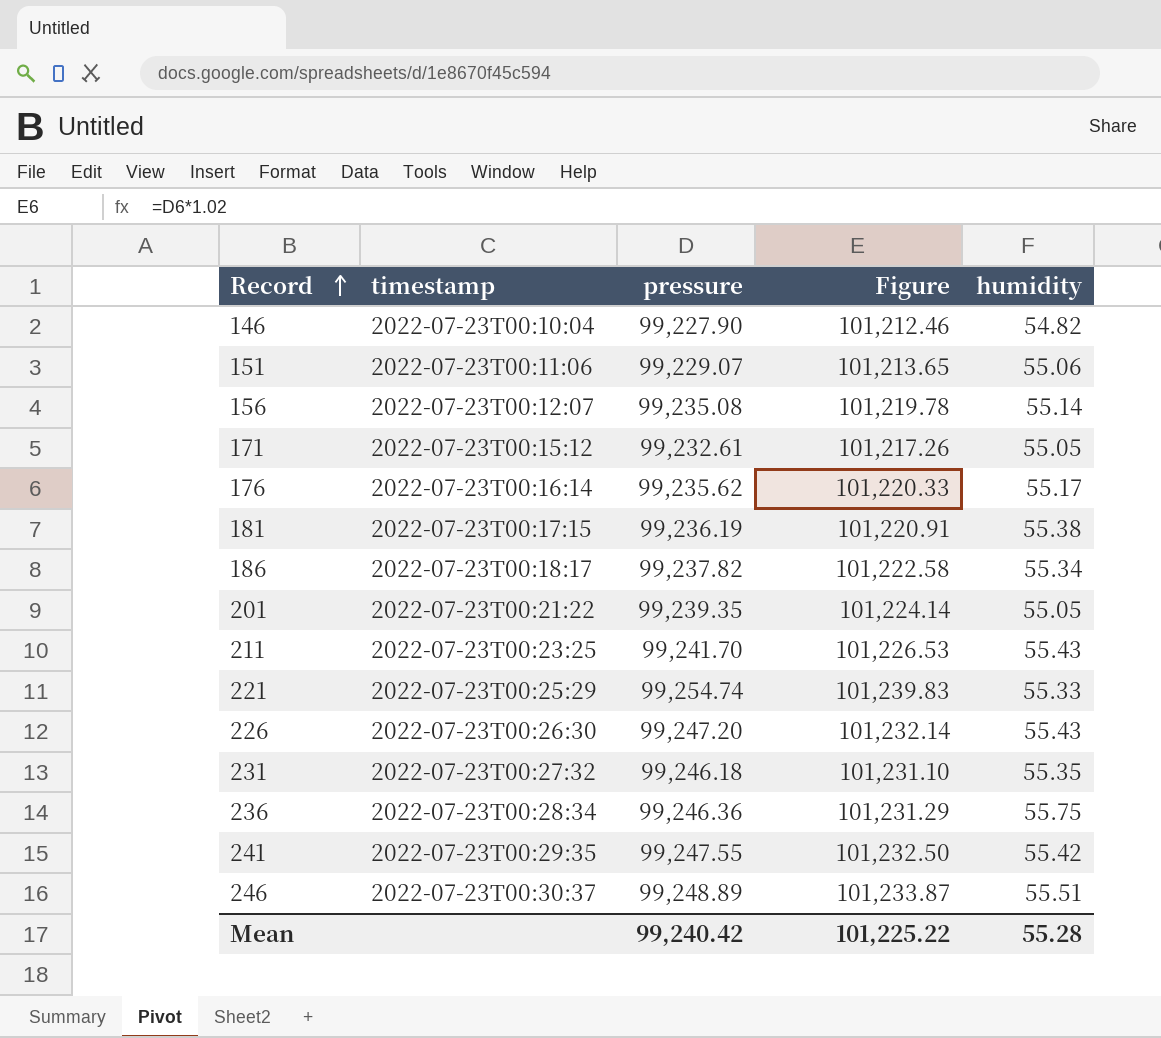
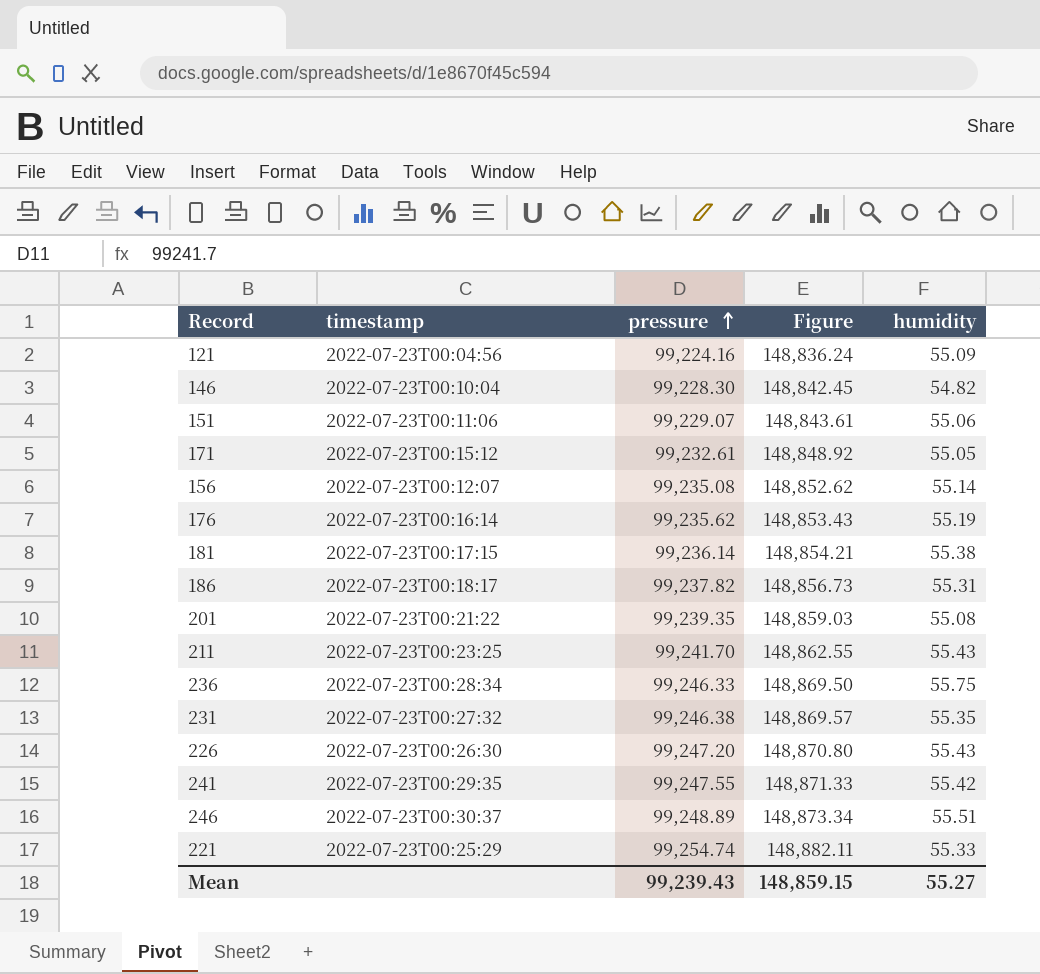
row order: Record ascending -> pressure ascending
column Figure | formula: [pressure] * 1.02 -> [pressure] * 1.5
row 121: none -> 2022-07-23T00:04:56 | 99,224.16 | 148,836.24 | 55.09
146 | pressure: 99,227.90 -> 99,228.30
176 | humidity: 55.17 -> 55.19
181 | pressure: 99,236.19 -> 99,236.14
186 | humidity: 55.34 -> 55.31
201 | humidity: 55.05 -> 55.08
236 | pressure: 99,246.36 -> 99,246.33
231 | pressure: 99,246.18 -> 99,246.38
Mean | pressure: 99,240.42 -> 99,239.43
Mean | Figure: 101,225.22 -> 148,859.15
Mean | humidity: 55.28 -> 55.27

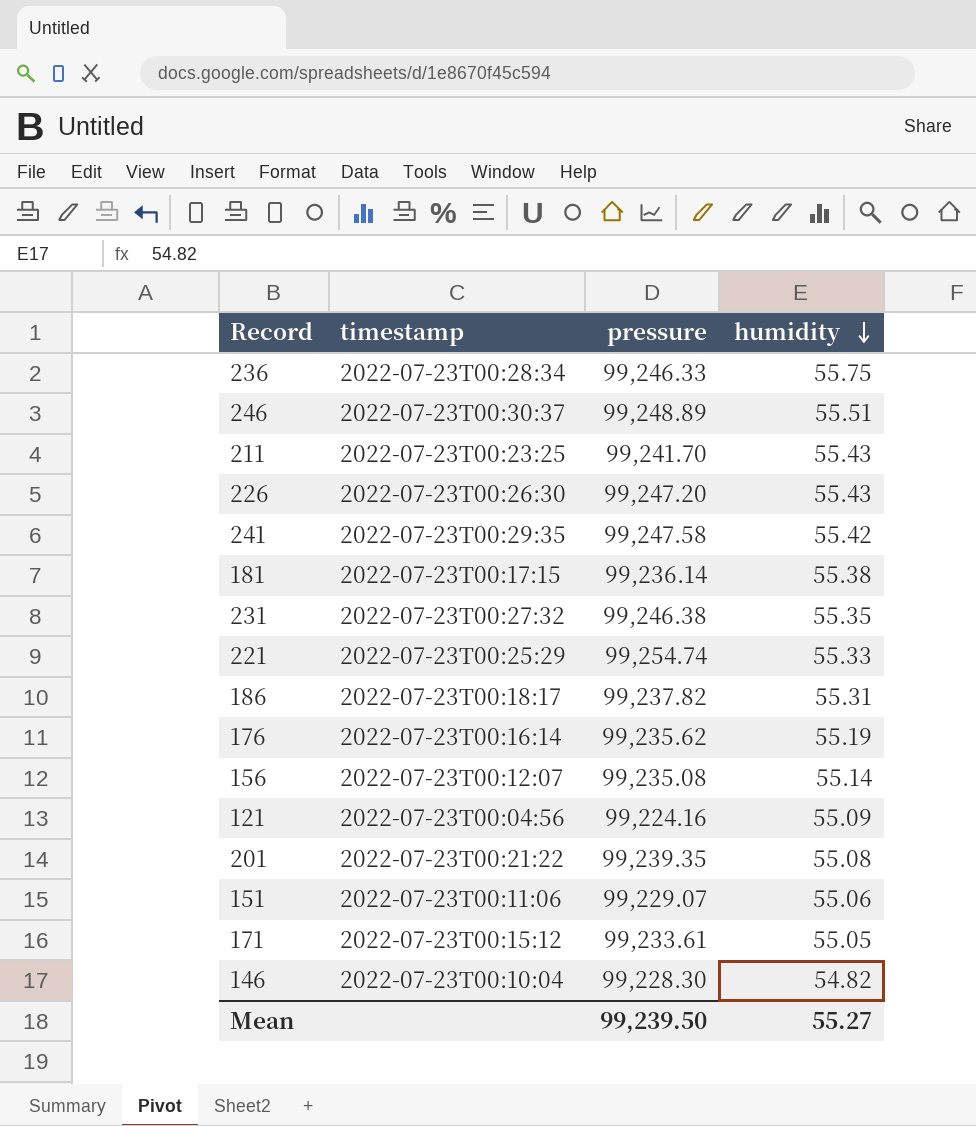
row order: pressure ascending -> humidity descending
column Figure | formula: [pressure] * 1.5 -> none
241 | pressure: 99,247.55 -> 99,247.58
171 | pressure: 99,232.61 -> 99,233.61
Mean | pressure: 99,239.43 -> 99,239.50

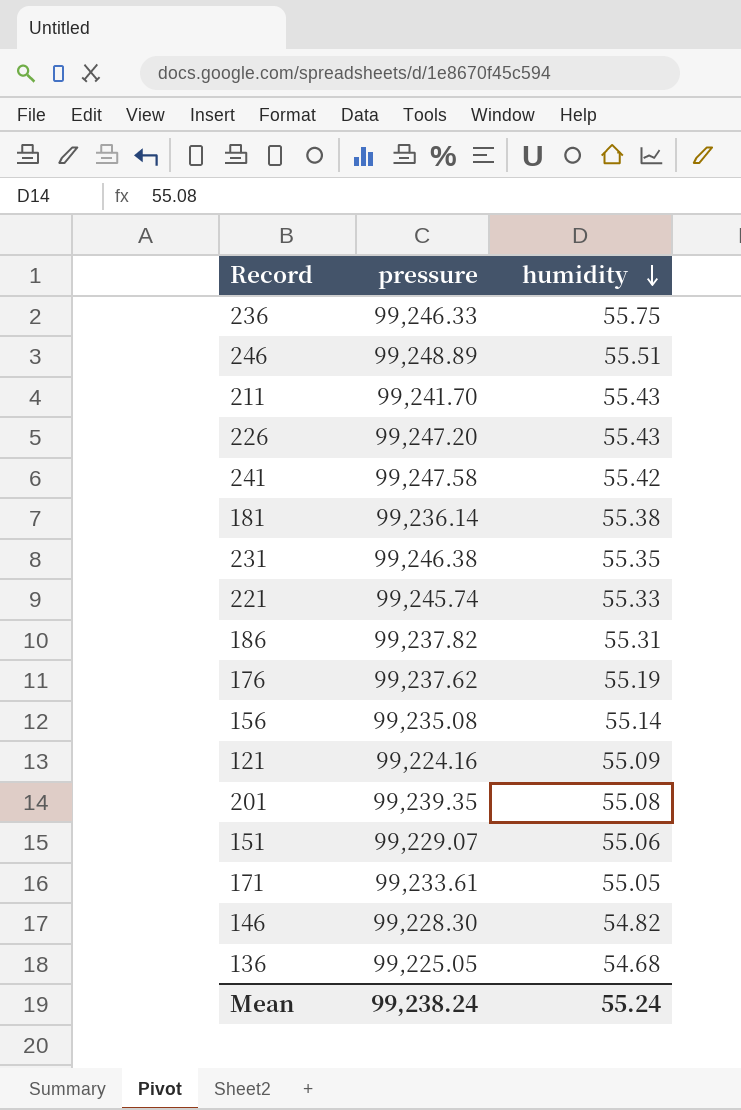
column timestamp | position: 2 -> none
221 | pressure: 99,254.74 -> 99,245.74
176 | pressure: 99,235.62 -> 99,237.62
row 136: none -> 99,225.05 | 54.68
Mean | pressure: 99,239.50 -> 99,238.24
Mean | humidity: 55.27 -> 55.24

